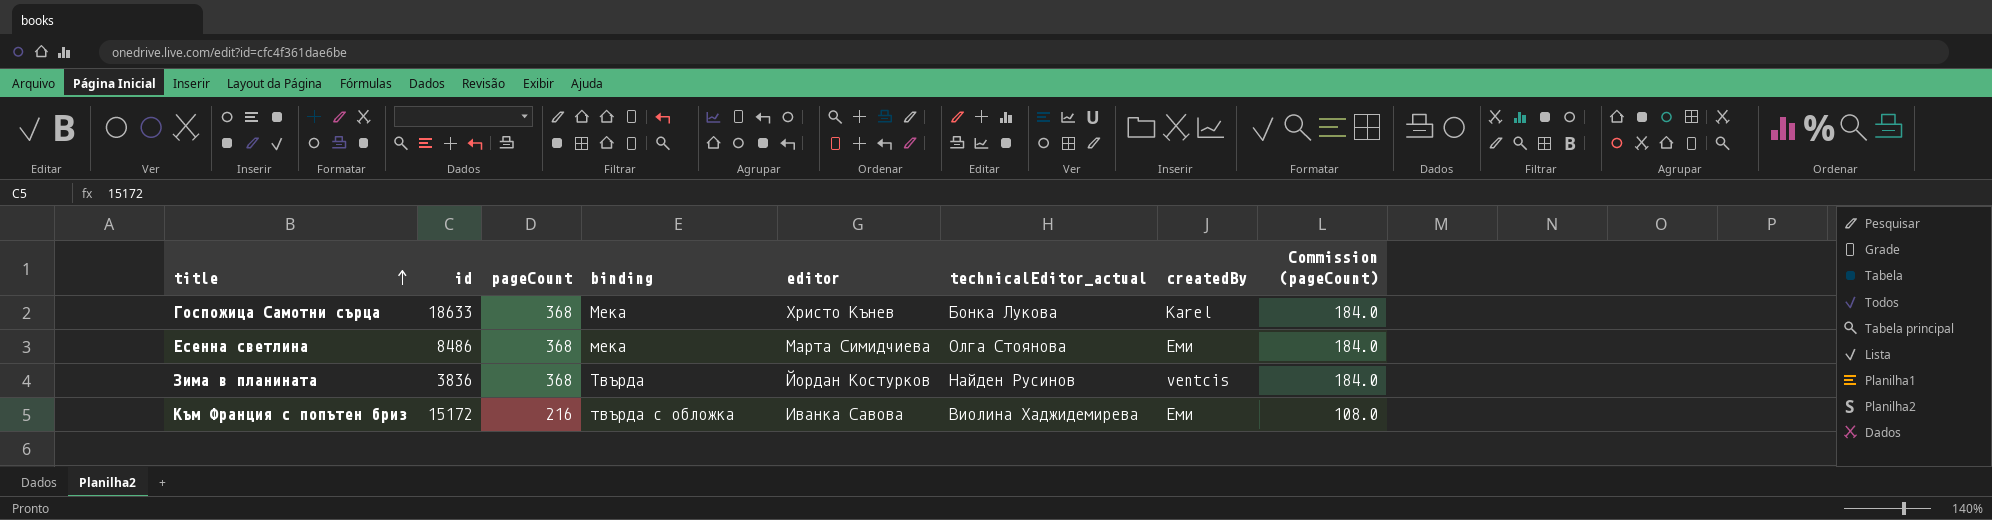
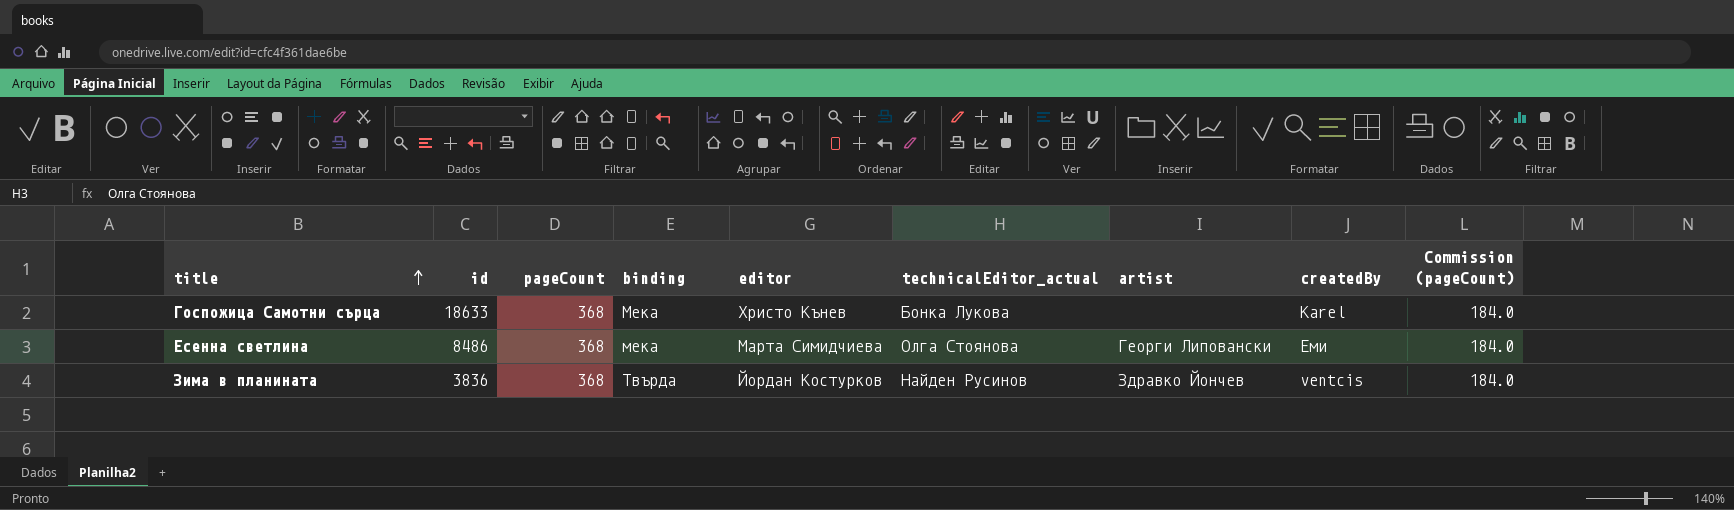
column artist | position: none -> 7
row Към Франция с попътен бриз: 15172 | 216 | твърда с обложка | Иванка Савова | Виолина Хаджидемирева | Еми | 108.0 -> none

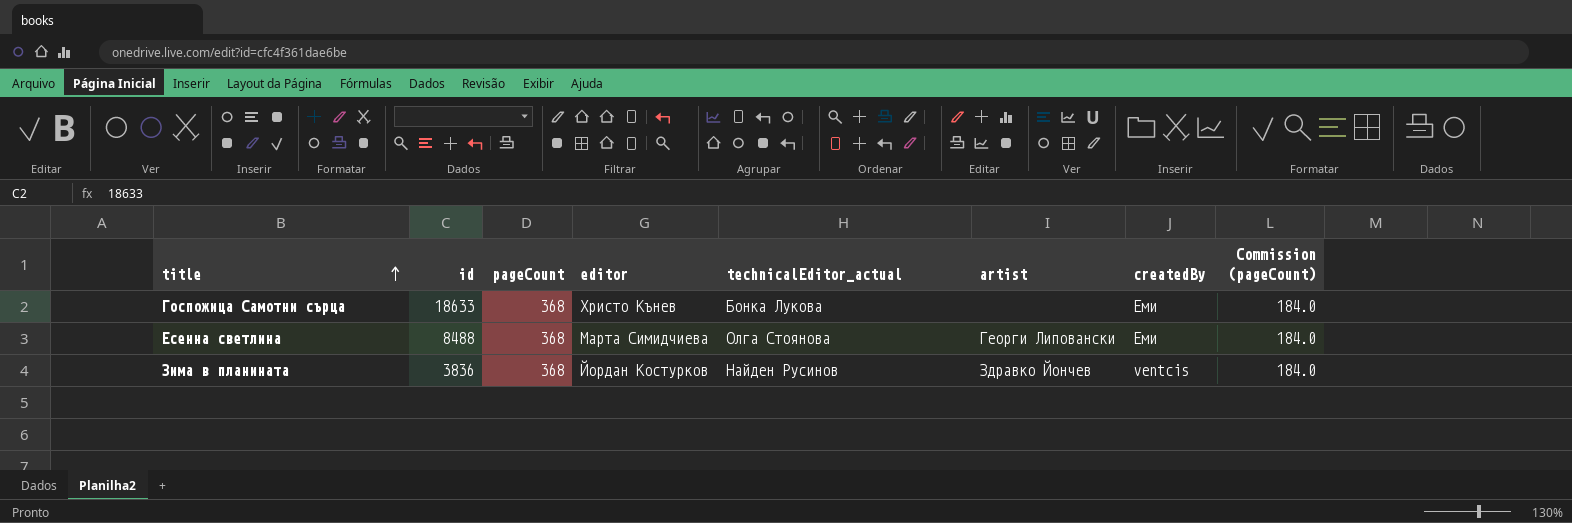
column binding | position: 4 -> none
Госпожица Самотни сърца | createdBy: Karel -> Еми
Есенна светлина | id: 8486 -> 8488

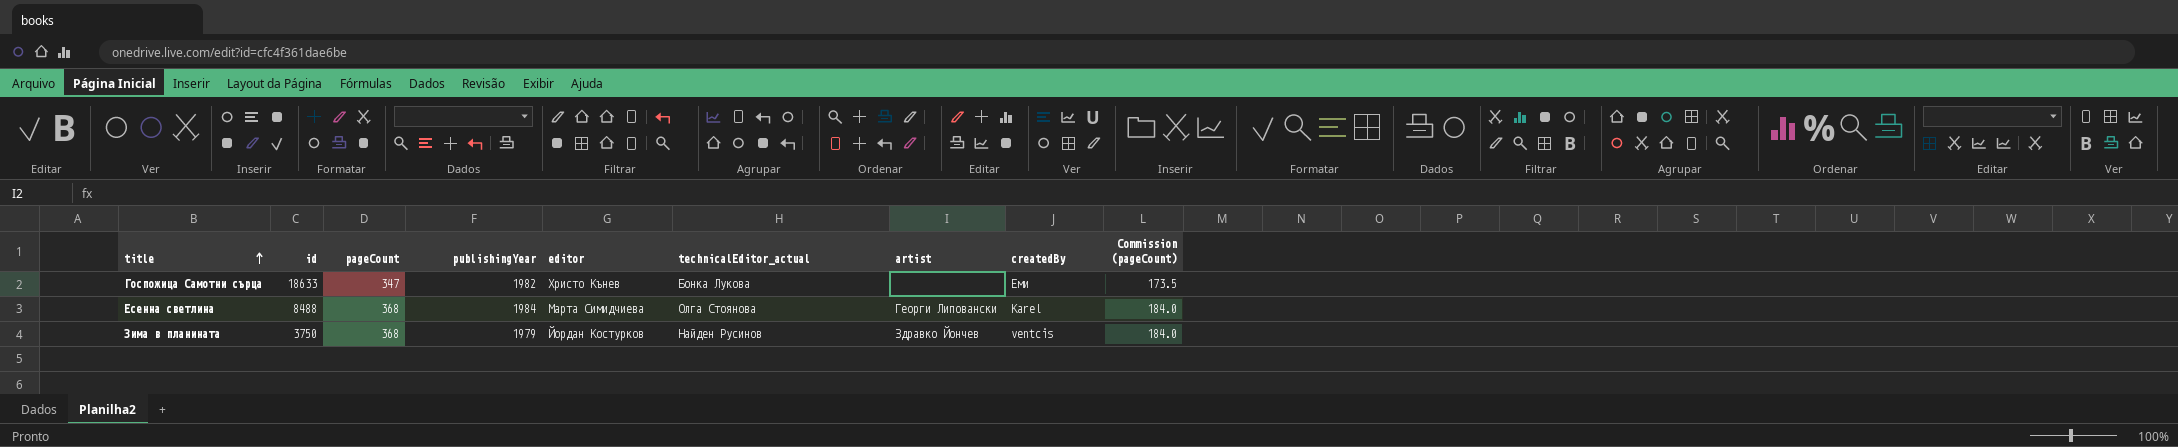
column publishingYear | position: none -> 4
Госпожица Самотни сърца | pageCount: 368 -> 347
Госпожица Самотни сърца | Commission (pageCount): 184.0 -> 173.5
Есенна светлина | createdBy: Еми -> Karel
Зима в планината | id: 3836 -> 3750

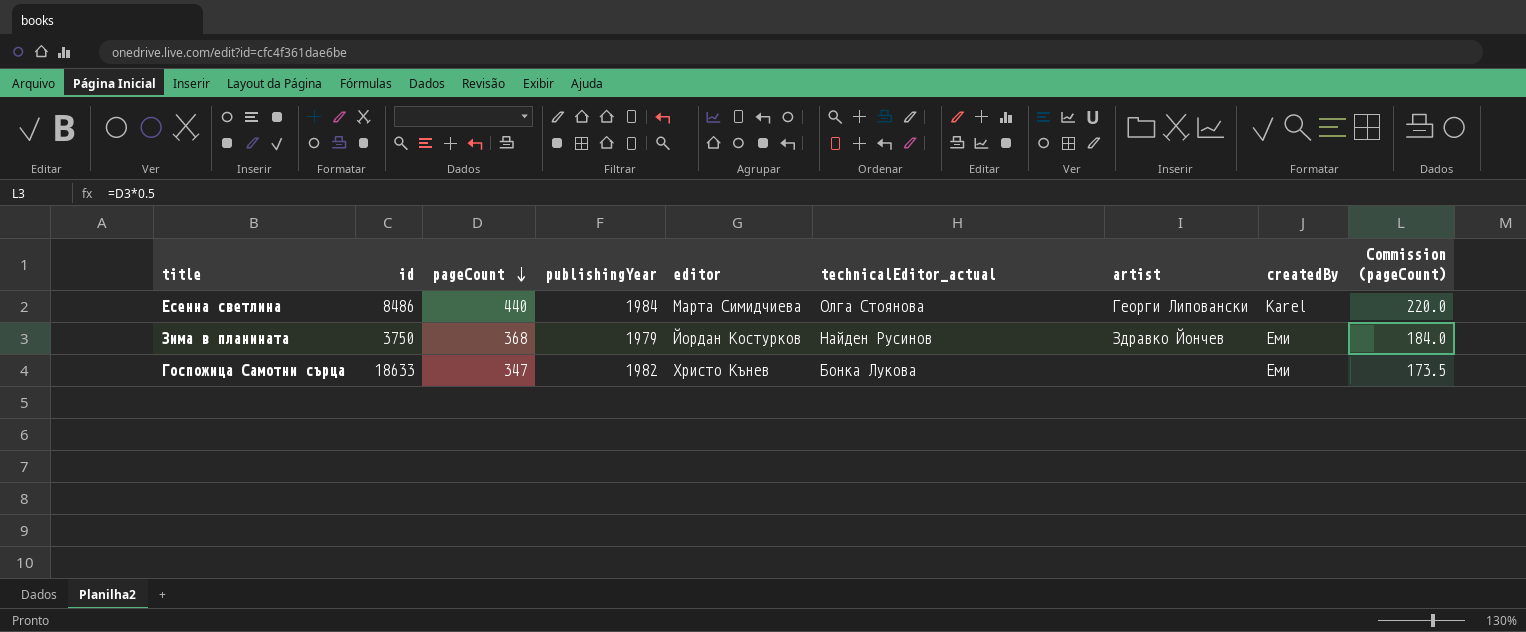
row order: title ascending -> pageCount descending
Есенна светлина | id: 8488 -> 8486
Есенна светлина | pageCount: 368 -> 440
Есенна светлина | Commission (pageCount): 184.0 -> 220.0
Зима в планината | createdBy: ventcis -> Еми

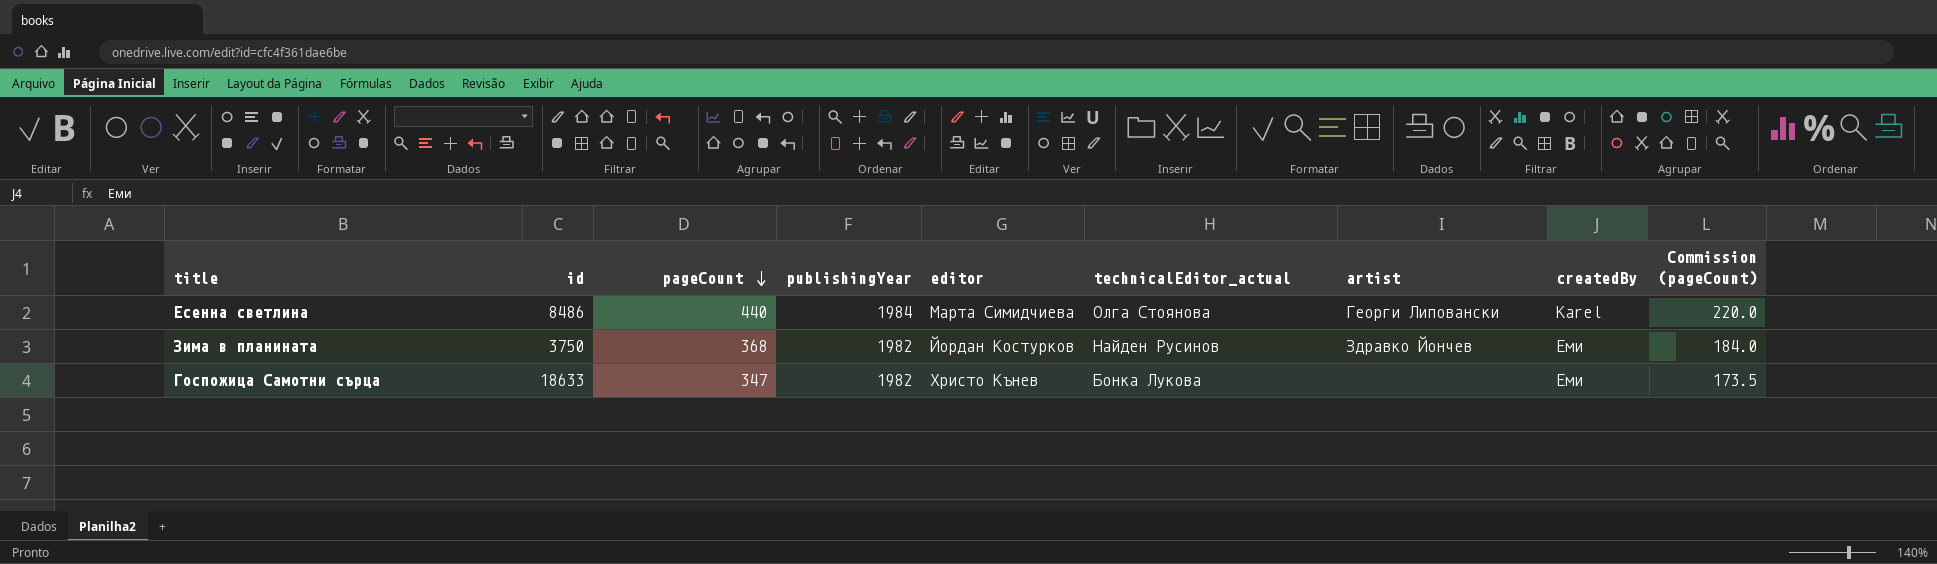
Зима в планината | publishingYear: 1979 -> 1982

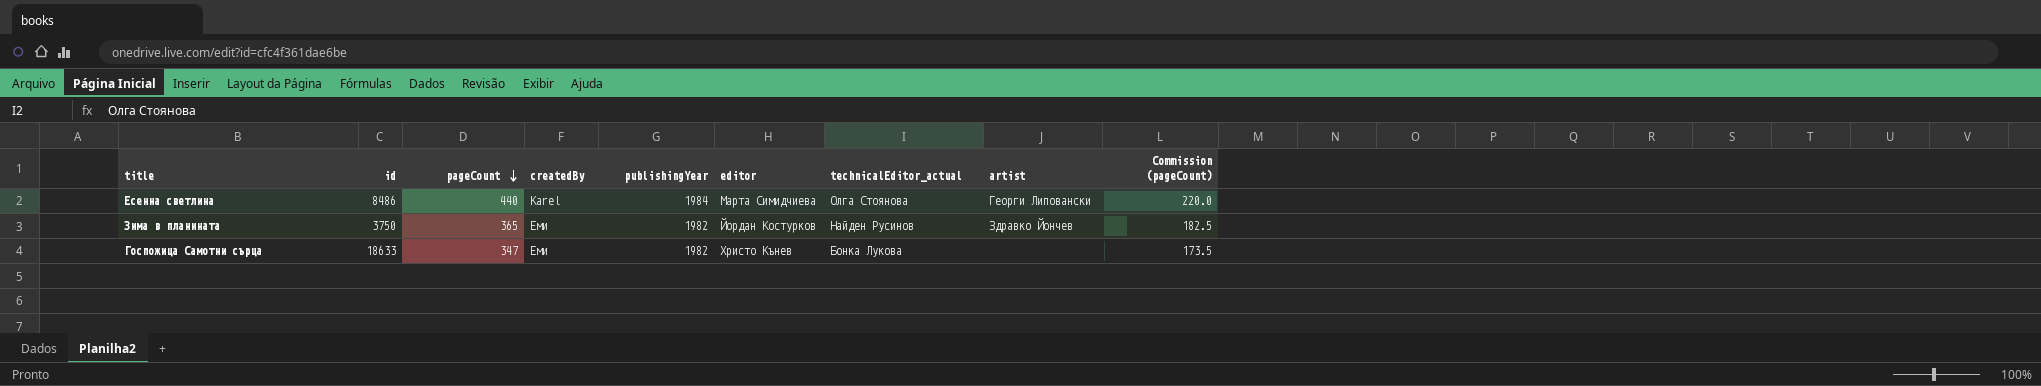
column createdBy | position: 8 -> 4
Зима в планината | pageCount: 368 -> 365
Зима в планината | Commission (pageCount): 184.0 -> 182.5

